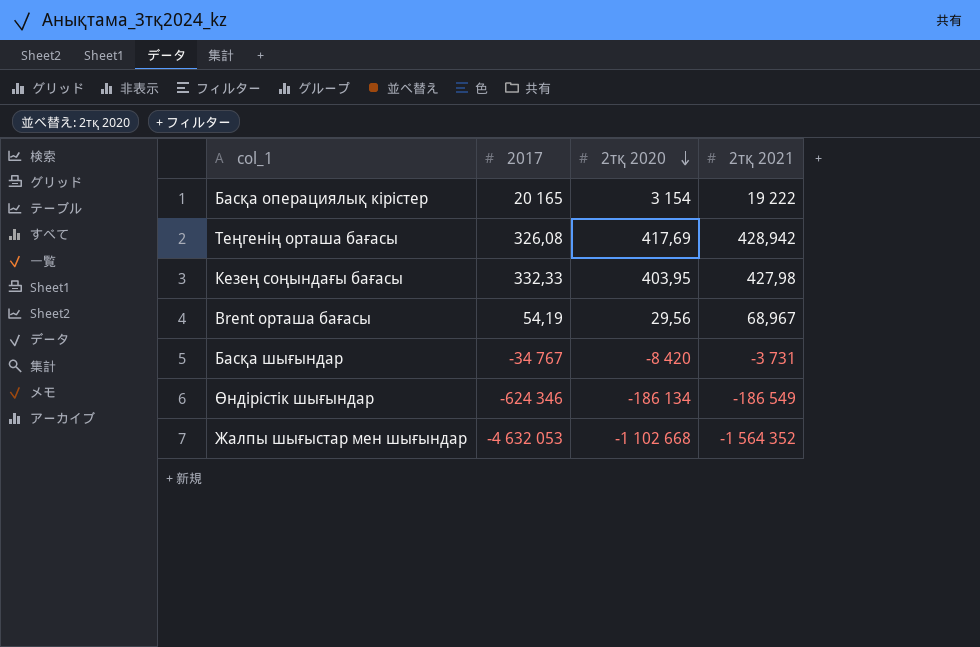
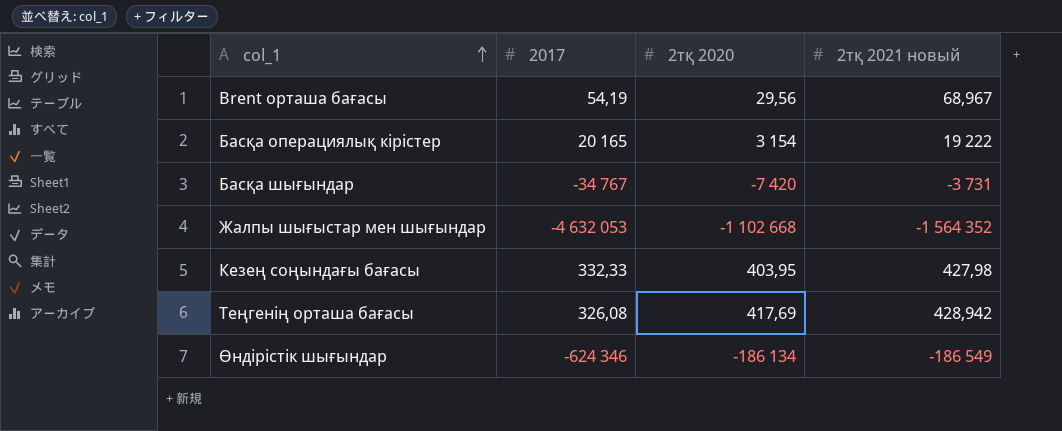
row order: 2тқ 2020 descending -> col_1 ascending
column name: 2тқ 2021 -> 2тқ 2021 новый
Басқа шығындар | 2тқ 2020: -8 420 -> -7 420

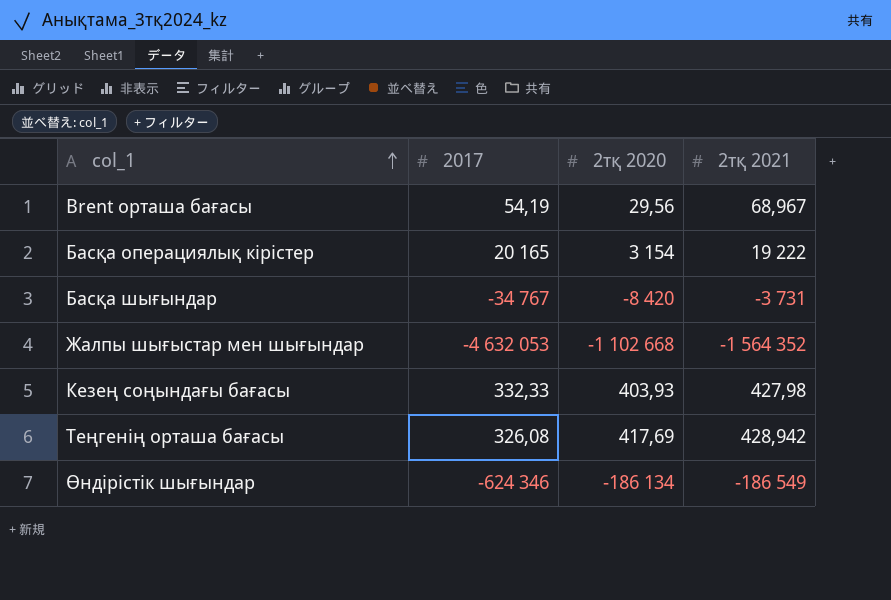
column name: 2тқ 2021 новый -> 2тқ 2021
Басқа шығындар | 2тқ 2020: -7 420 -> -8 420
Кезең соңындағы бағасы | 2тқ 2020: 403,95 -> 403,93

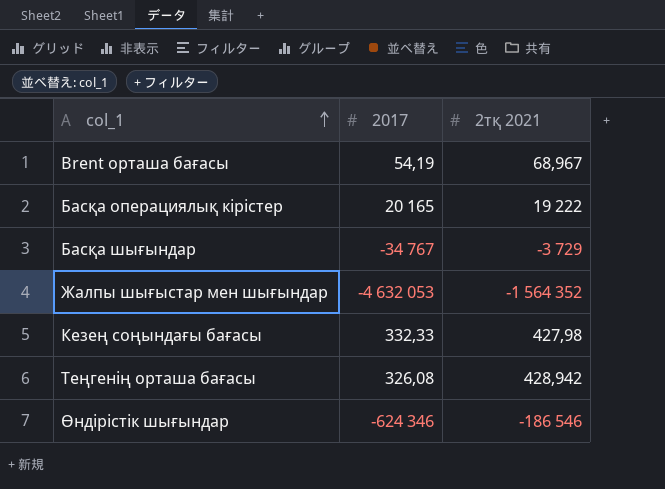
column 2тқ 2020 | position: 3 -> none
Басқа шығындар | 2тқ 2021: -3 731 -> -3 729
Өндірістік шығындар | 2тқ 2021: -186 549 -> -186 546

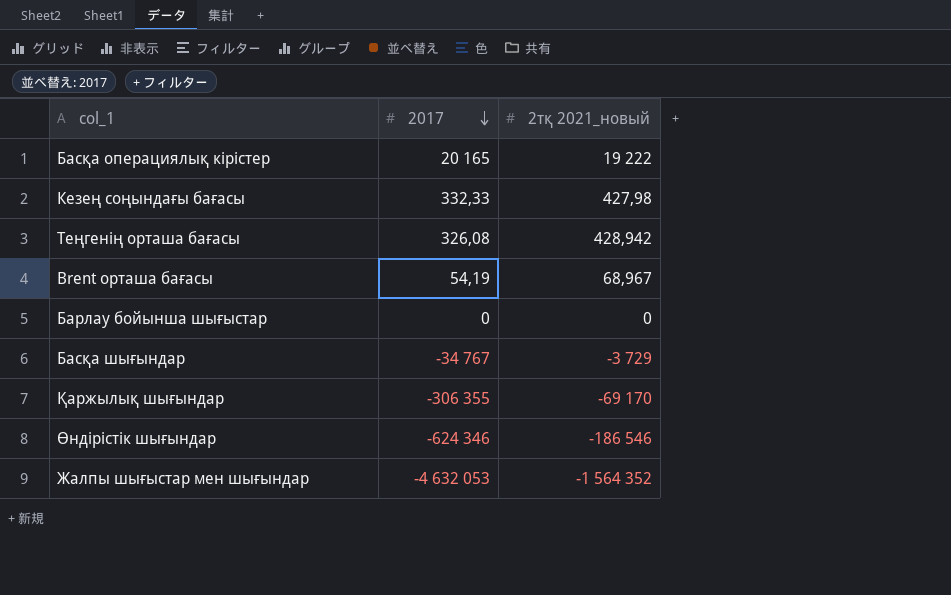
row order: col_1 ascending -> 2017 descending
column name: 2тқ 2021 -> 2тқ 2021_новый
row Барлау бойынша шығыстар: none -> 0 | 0
row Қаржылық шығындар: none -> -306 355 | -69 170

